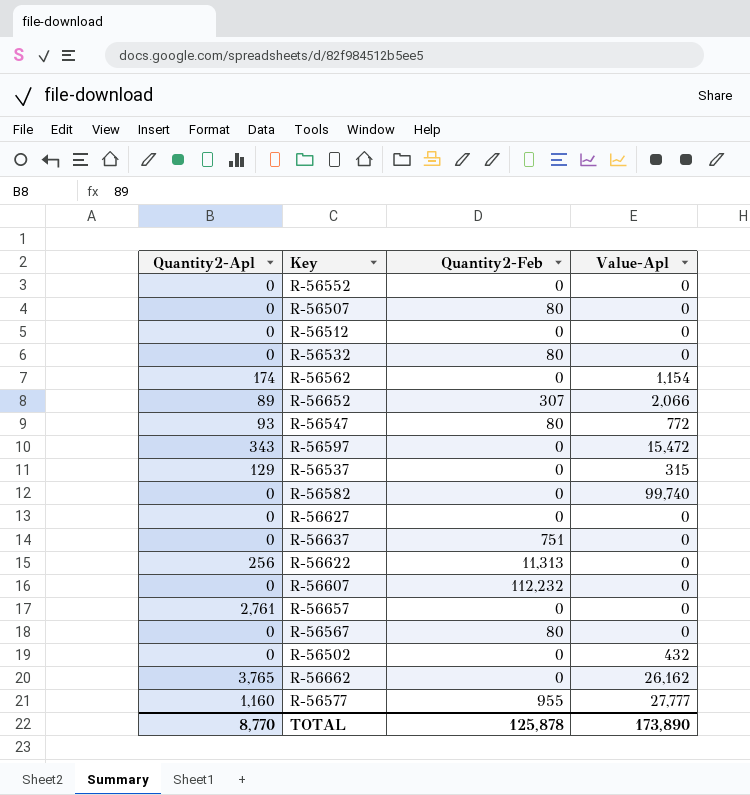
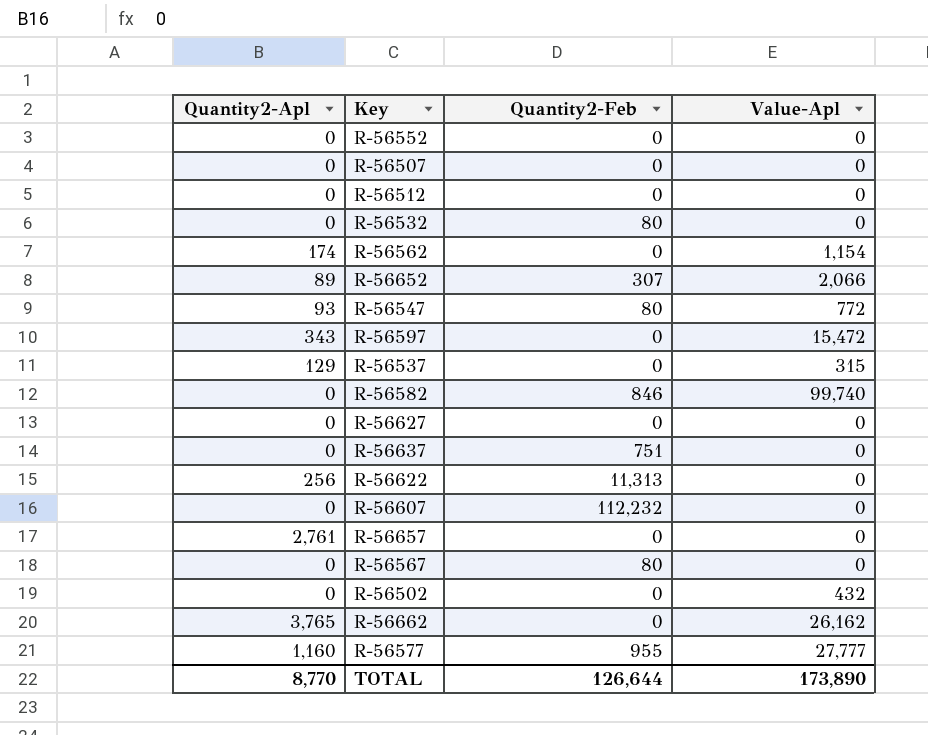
R-56507 | Quantity2-Feb: 80 -> 0
R-56582 | Quantity2-Feb: 0 -> 846
TOTAL | Quantity2-Feb: 125,878 -> 126,644

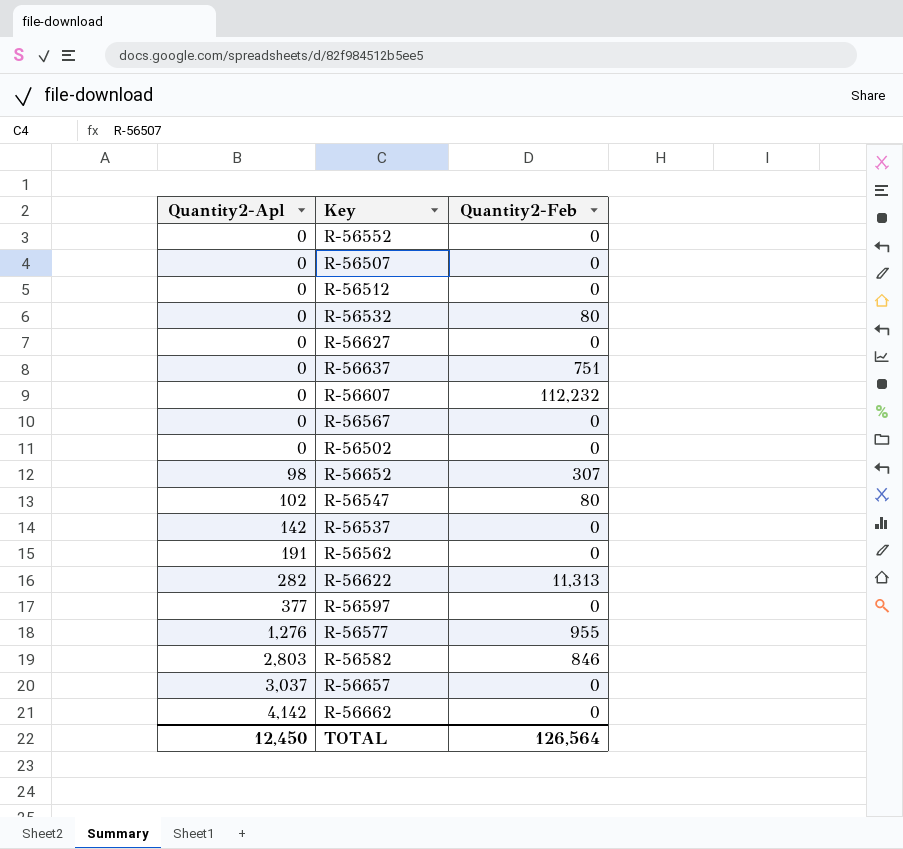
row order: none -> Quantity2-Apl ascending
column Value-Apl | position: 4 -> none
R-56567 | Quantity2-Feb: 80 -> 0
R-56652 | Quantity2-Apl: 89 -> 98
R-56547 | Quantity2-Apl: 93 -> 102
R-56537 | Quantity2-Apl: 129 -> 142
R-56562 | Quantity2-Apl: 174 -> 191
R-56622 | Quantity2-Apl: 256 -> 282
R-56597 | Quantity2-Apl: 343 -> 377
R-56577 | Quantity2-Apl: 1,160 -> 1,276
R-56582 | Quantity2-Apl: 0 -> 2,803
R-56657 | Quantity2-Apl: 2,761 -> 3,037
R-56662 | Quantity2-Apl: 3,765 -> 4,142
TOTAL | Quantity2-Apl: 8,770 -> 12,450
TOTAL | Quantity2-Feb: 126,644 -> 126,564

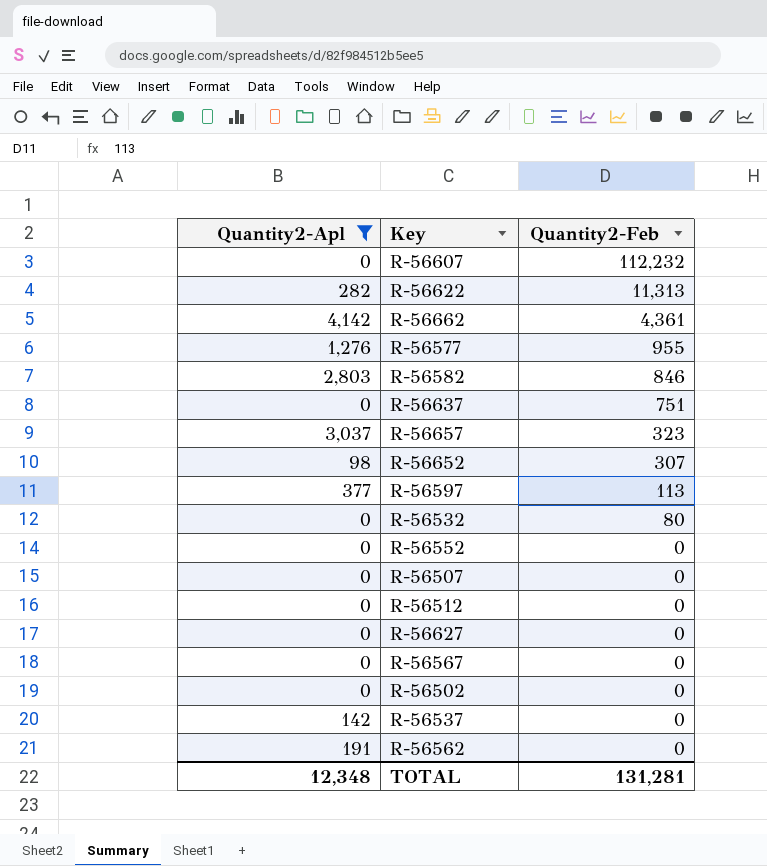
filter: none -> Quantity2-Apl != 102
row order: Quantity2-Apl ascending -> Quantity2-Feb descending
R-56662 | Quantity2-Feb: 0 -> 4,361
R-56657 | Quantity2-Feb: 0 -> 323
R-56597 | Quantity2-Feb: 0 -> 113
TOTAL | Quantity2-Apl: 12,450 -> 12,348
TOTAL | Quantity2-Feb: 126,564 -> 131,281

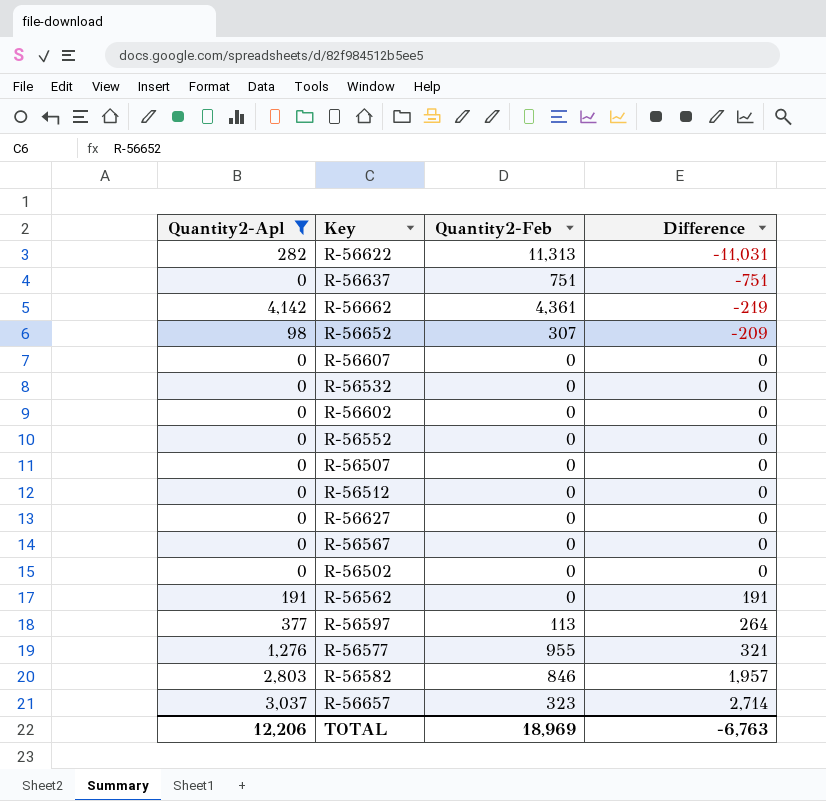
row order: Quantity2-Feb descending -> Difference ascending
column Difference | formula: none -> [Quantity2-Apl] - [Quantity2-Feb]
row R-56537: 142 | 0 -> none
R-56607 | Quantity2-Feb: 112,232 -> 0
R-56532 | Quantity2-Feb: 80 -> 0
row R-56602: none -> 0 | 0 | 0
TOTAL | Quantity2-Apl: 12,348 -> 12,206
TOTAL | Quantity2-Feb: 131,281 -> 18,969

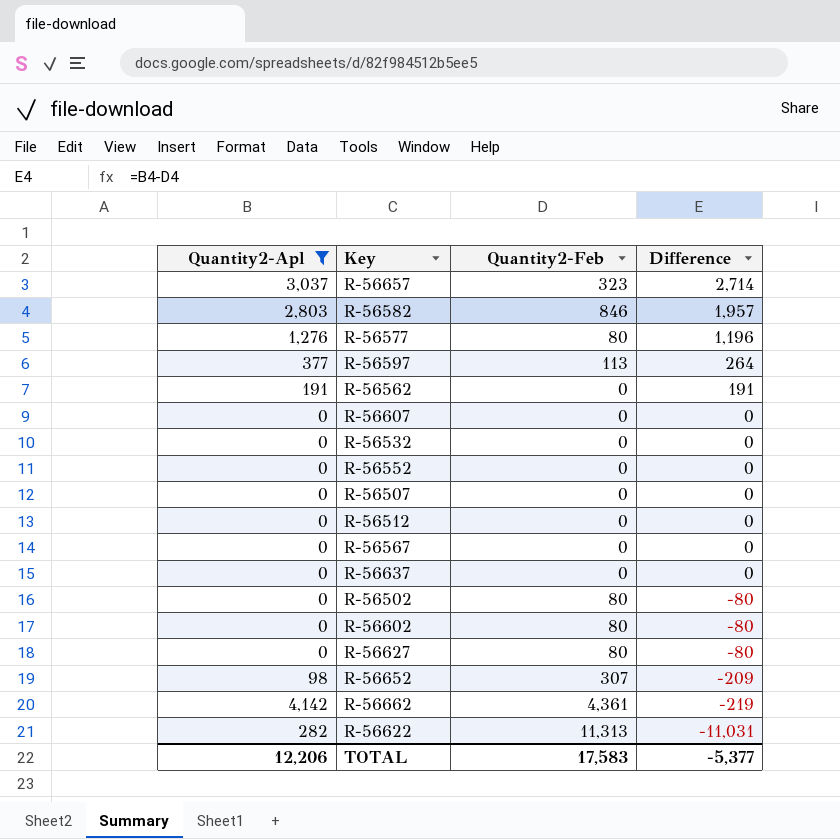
row order: Difference ascending -> Difference descending
R-56577 | Quantity2-Feb: 955 -> 80
R-56577 | Difference: 321 -> 1,196
R-56637 | Quantity2-Feb: 751 -> 0
R-56637 | Difference: -751 -> 0
R-56502 | Quantity2-Feb: 0 -> 80
R-56502 | Difference: 0 -> -80
R-56602 | Quantity2-Feb: 0 -> 80
R-56602 | Difference: 0 -> -80
R-56627 | Quantity2-Feb: 0 -> 80
R-56627 | Difference: 0 -> -80
TOTAL | Quantity2-Feb: 18,969 -> 17,583
TOTAL | Difference: -6,763 -> -5,377

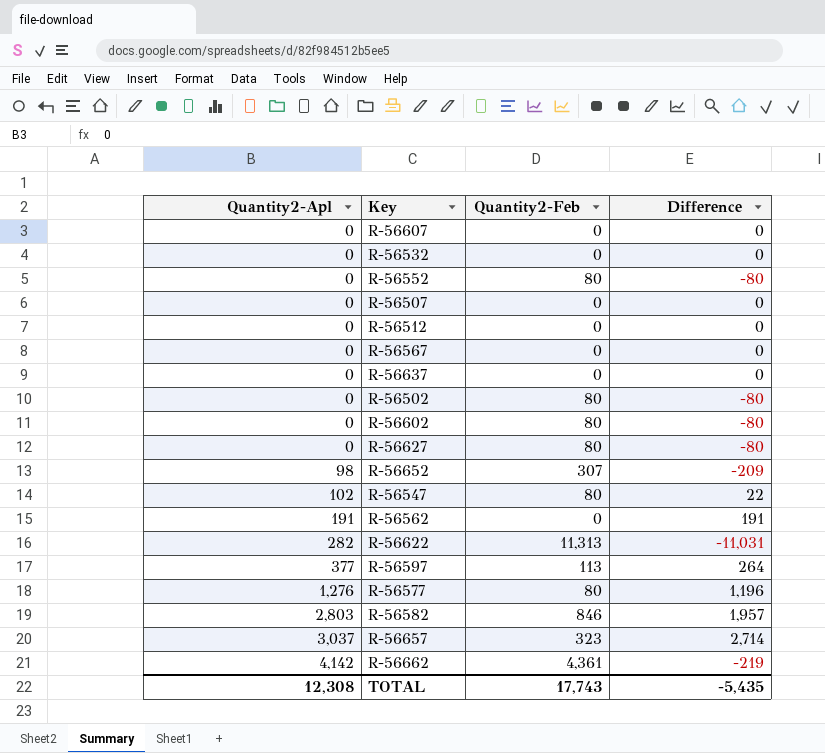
filter: Quantity2-Apl != 102 -> none
row order: Difference descending -> Quantity2-Apl ascending
R-56552 | Quantity2-Feb: 0 -> 80
R-56552 | Difference: 0 -> -80
TOTAL | Quantity2-Apl: 12,206 -> 12,308
TOTAL | Quantity2-Feb: 17,583 -> 17,743
TOTAL | Difference: -5,377 -> -5,435

